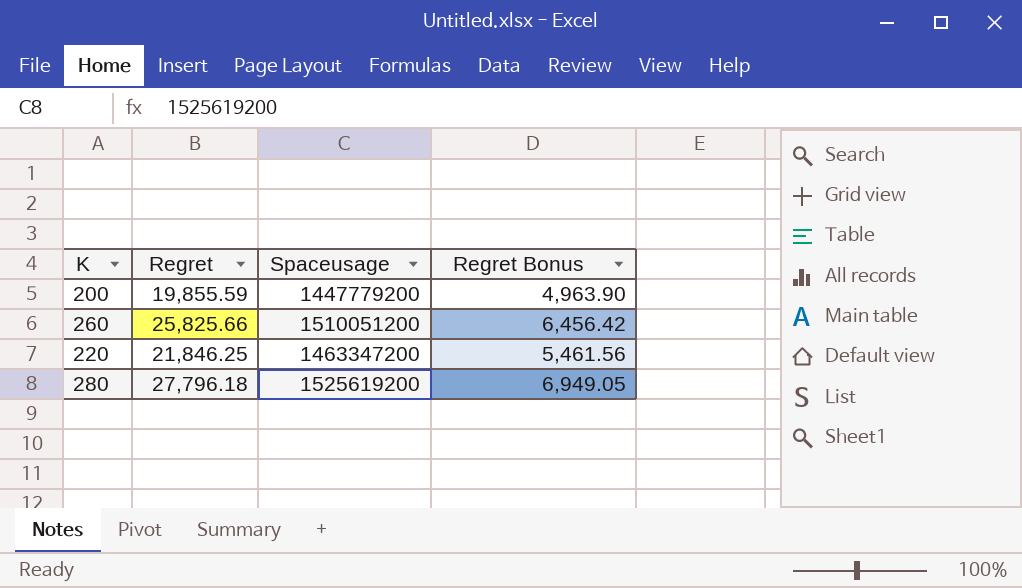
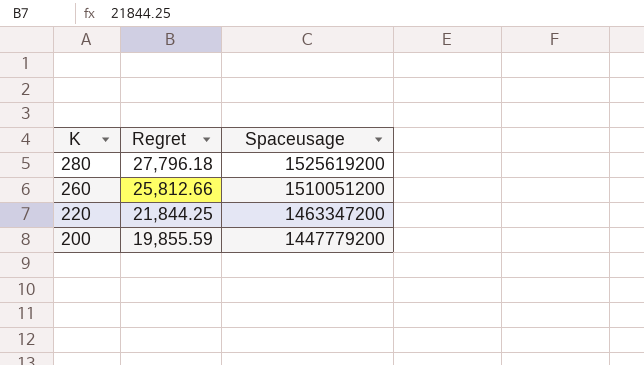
row order: none -> K descending
column Regret Bonus | formula: [Regret] * 0.25 -> none
260 | Regret: 25,825.66 -> 25,812.66
220 | Regret: 21,846.25 -> 21,844.25

